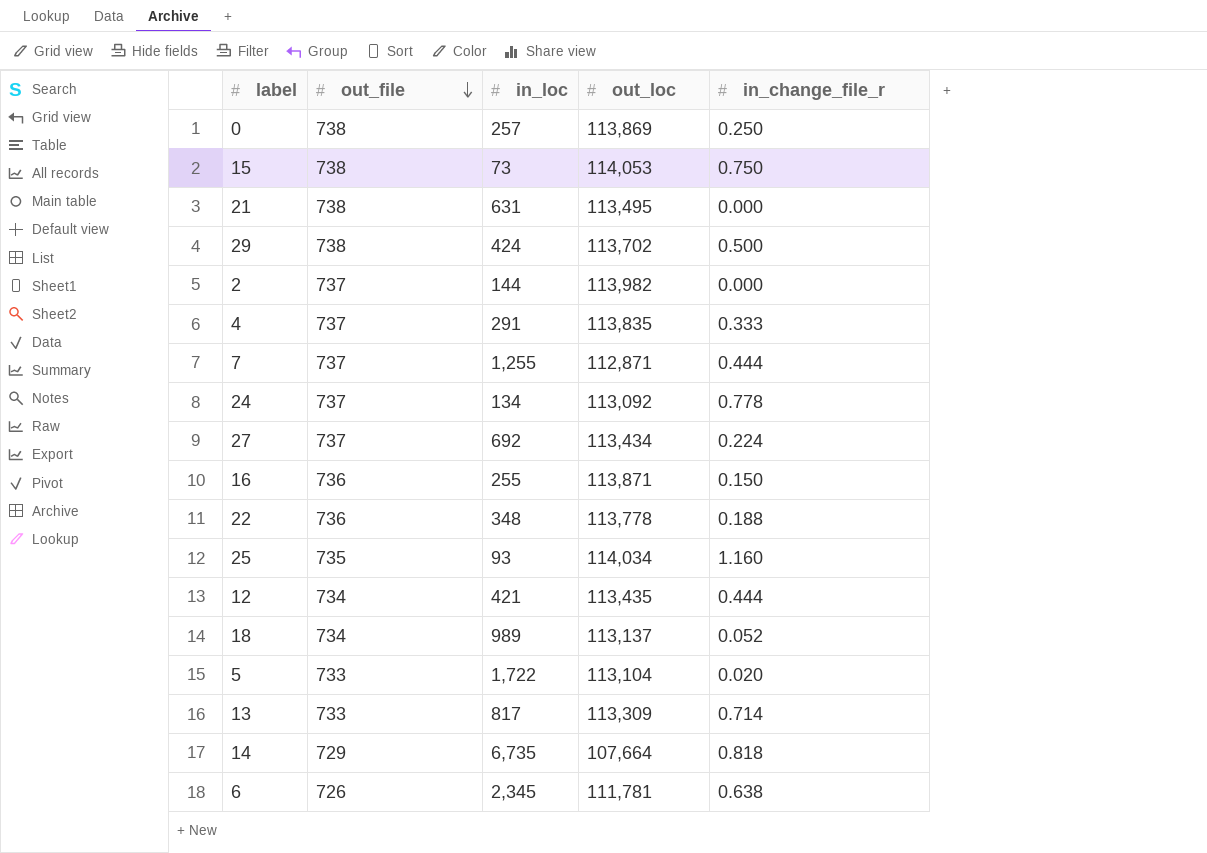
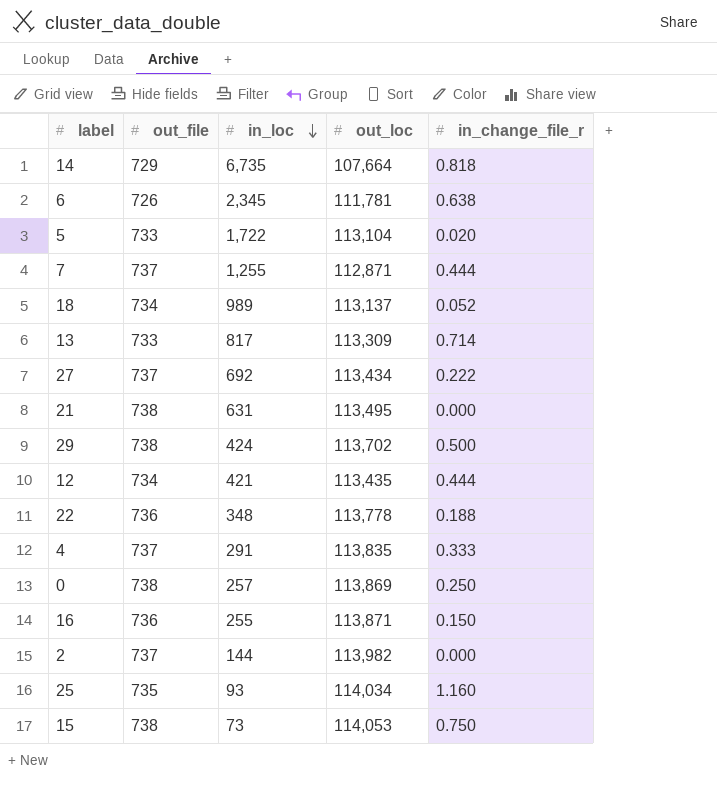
row order: out_file descending -> in_loc descending
row 24: 737 | 134 | 113,092 | 0.778 -> none
27 | in_change_file_r: 0.224 -> 0.222

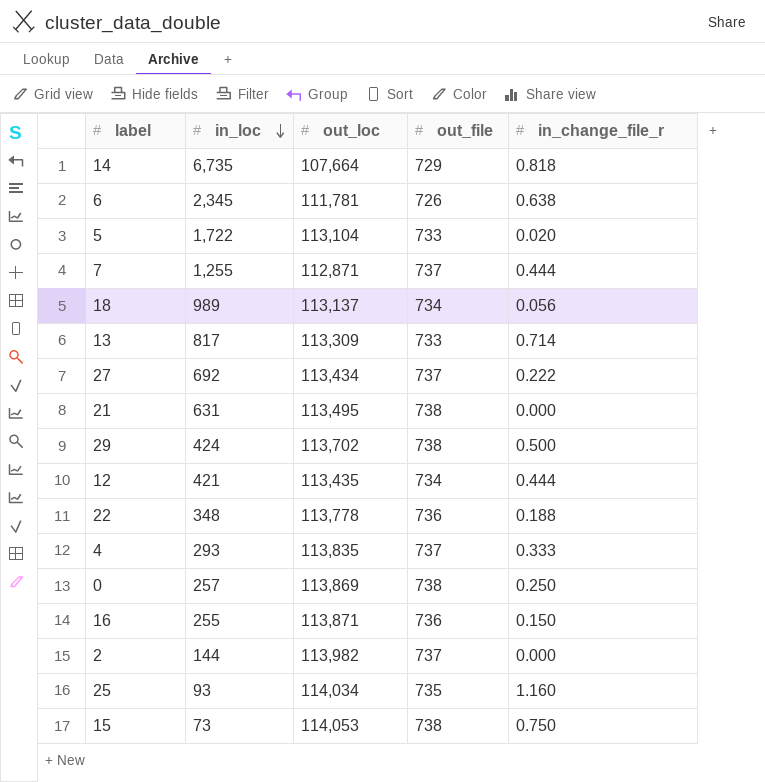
column out_file | position: 2 -> 4
18 | in_change_file_r: 0.052 -> 0.056
4 | in_loc: 291 -> 293

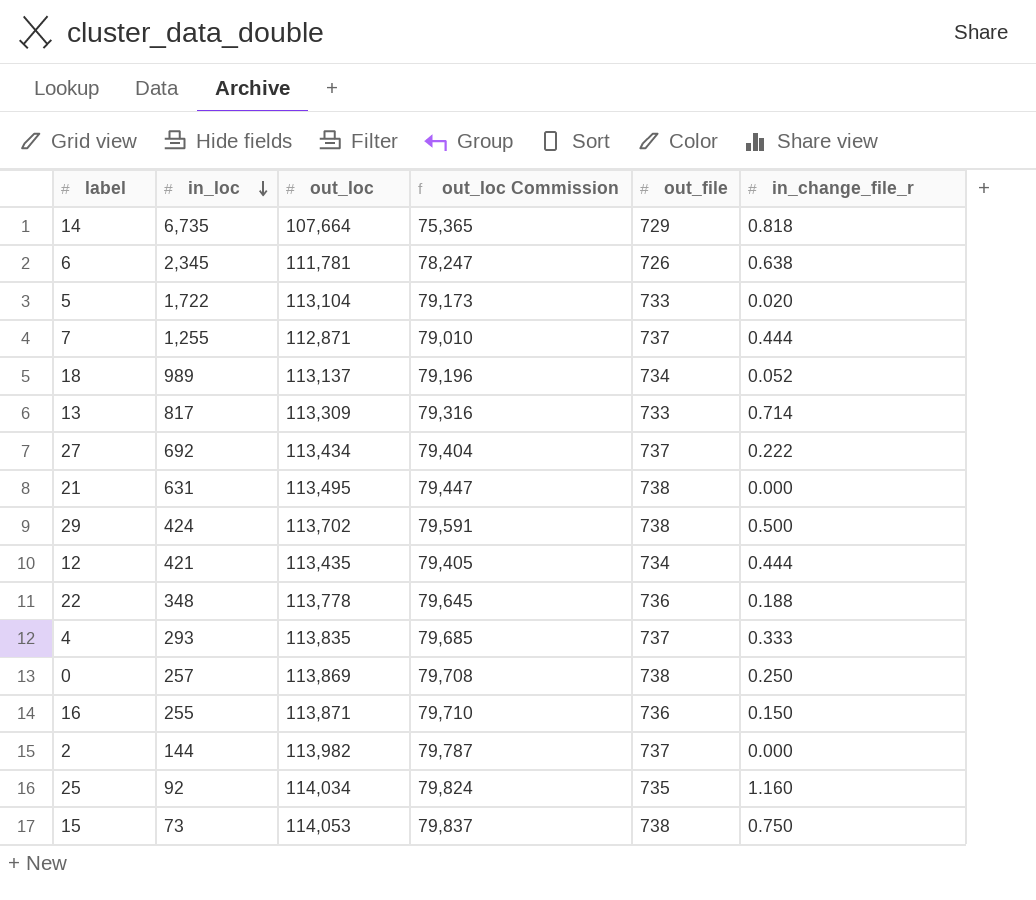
column out_loc Commission | formula: none -> [out_loc] * 0.7
18 | in_change_file_r: 0.056 -> 0.052
25 | in_loc: 93 -> 92

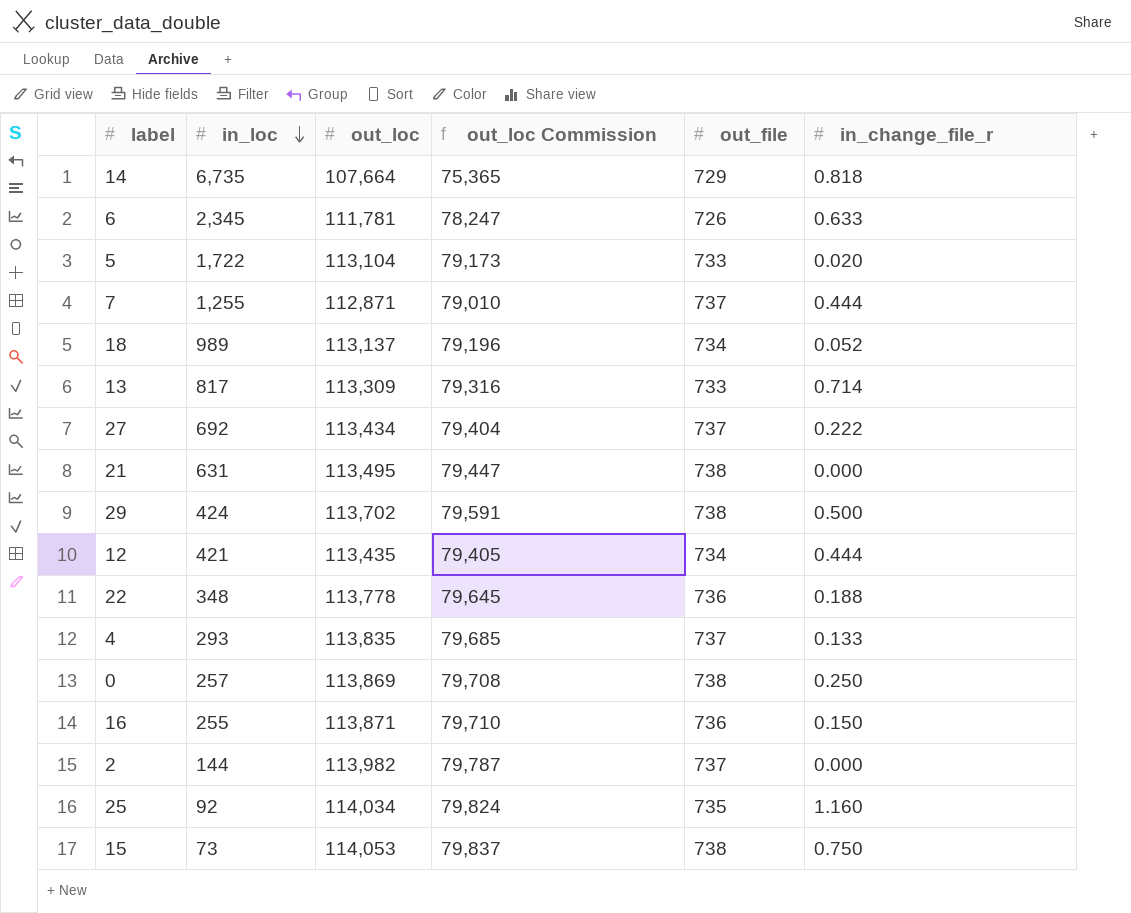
6 | in_change_file_r: 0.638 -> 0.633
4 | in_change_file_r: 0.333 -> 0.133

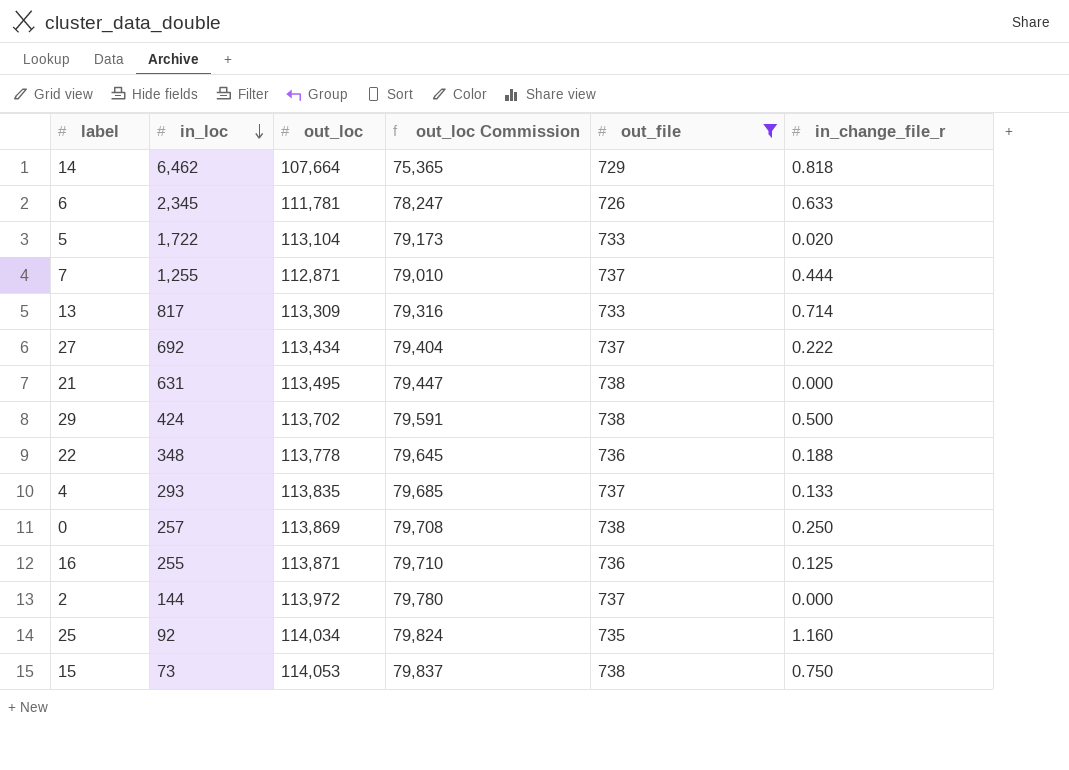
filter: none -> out_file != 734
14 | in_loc: 6,735 -> 6,462
16 | in_change_file_r: 0.150 -> 0.125
2 | out_loc: 113,982 -> 113,972
2 | out_loc Commission: 79,787 -> 79,780

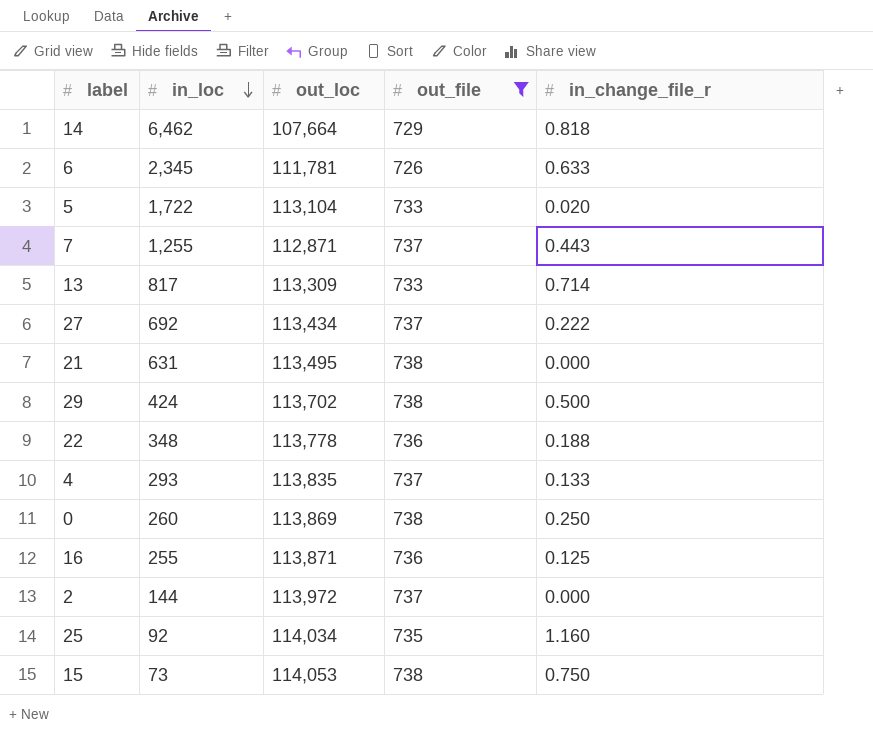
column out_loc Commission | formula: [out_loc] * 0.7 -> none
7 | in_change_file_r: 0.444 -> 0.443
0 | in_loc: 257 -> 260

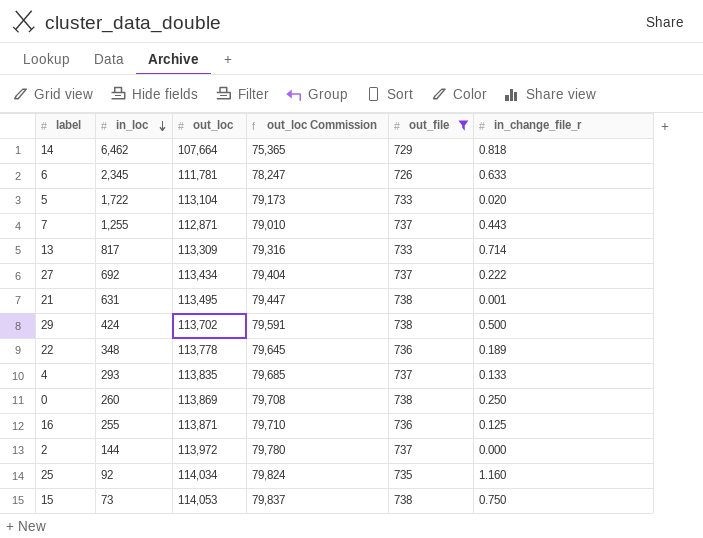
column out_loc Commission | formula: none -> [out_loc] * 0.7
21 | in_change_file_r: 0.000 -> 0.001
22 | in_change_file_r: 0.188 -> 0.189

